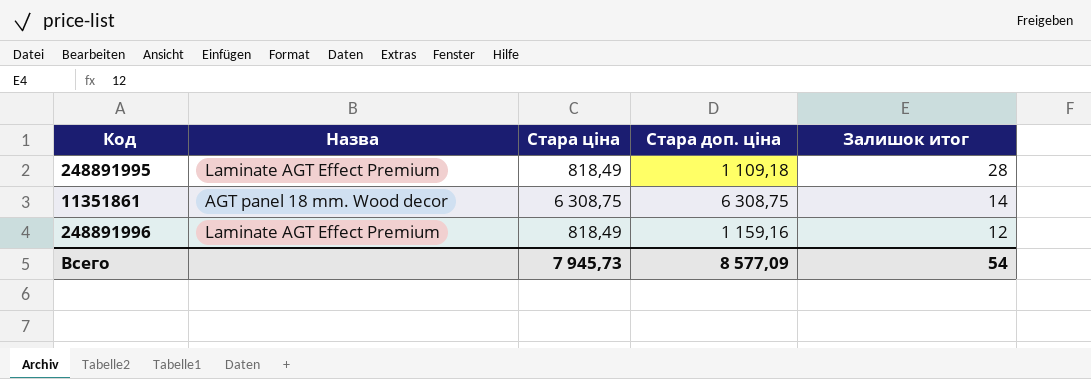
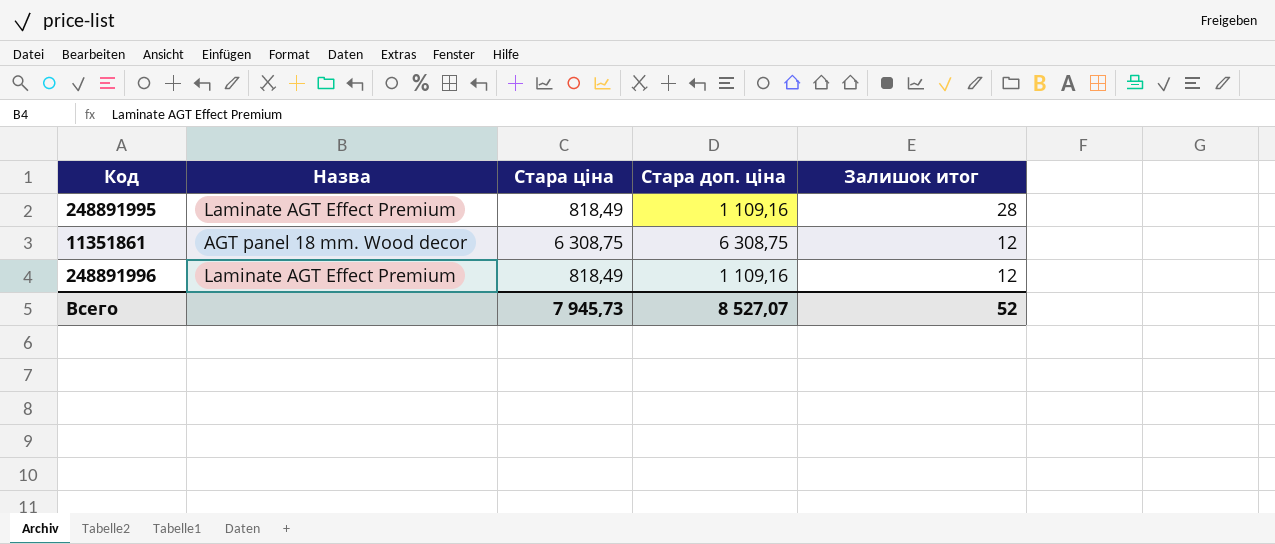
248891995 | Стара доп. ціна: 1 109,18 -> 1 109,16
11351861 | Залишок итог: 14 -> 12
248891996 | Стара доп. ціна: 1 159,16 -> 1 109,16
Всего | Стара доп. ціна: 8 577,09 -> 8 527,07
Всего | Залишок итог: 54 -> 52

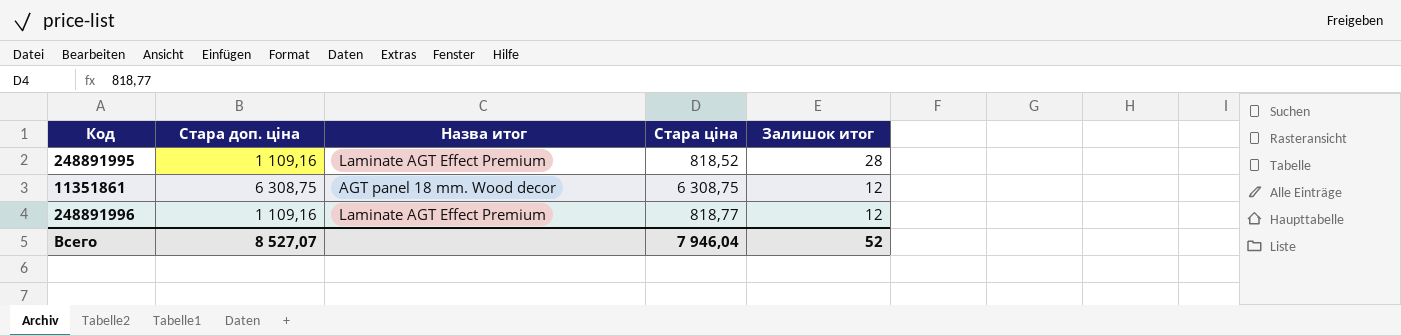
column Стара доп. ціна | position: 4 -> 2
column name: Назва -> Назва итог
248891995 | Стара ціна: 818,49 -> 818,52
248891996 | Стара ціна: 818,49 -> 818,77
Всего | Стара ціна: 7 945,73 -> 7 946,04

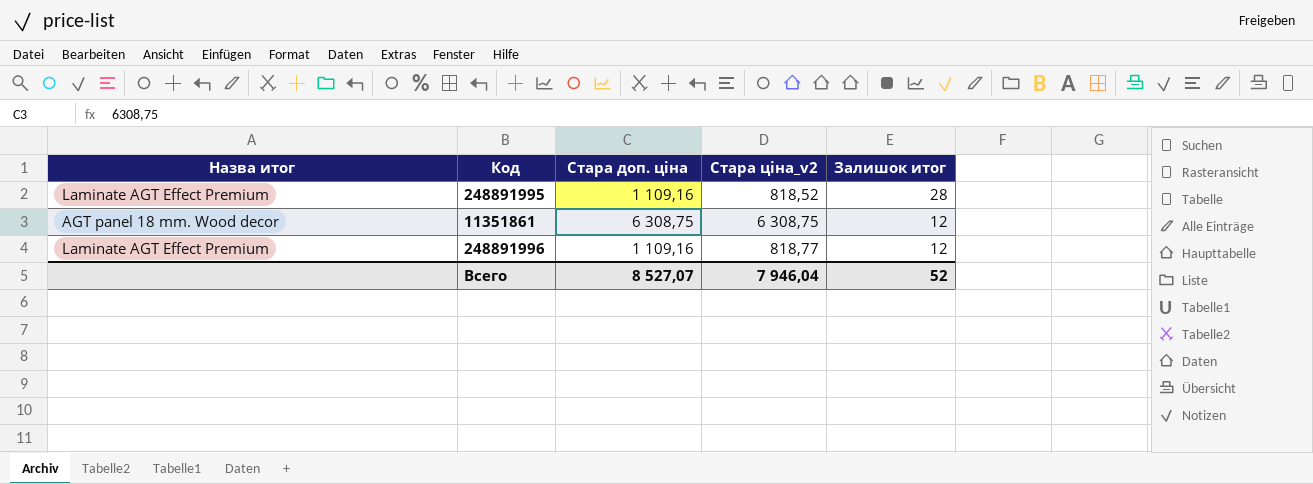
column Назва итог | position: 3 -> 1
column name: Стара ціна -> Стара ціна_v2

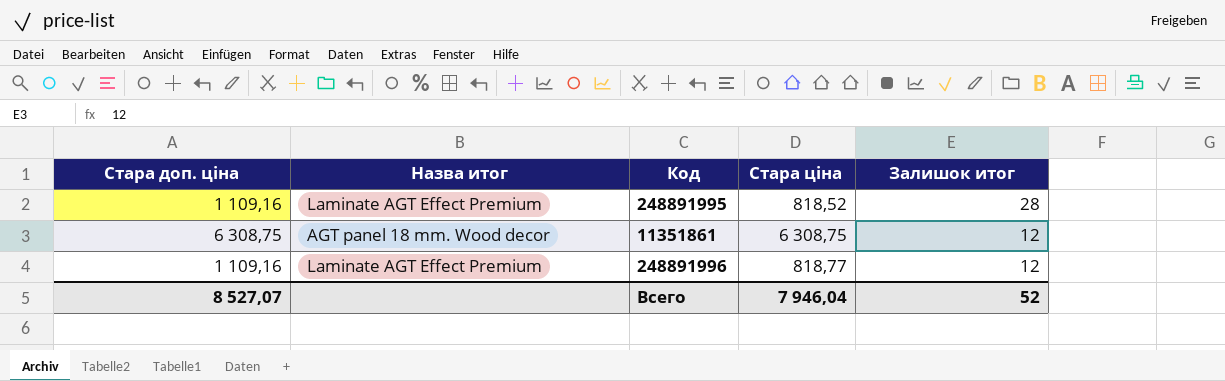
column Стара доп. ціна | position: 3 -> 1
column name: Стара ціна_v2 -> Стара ціна

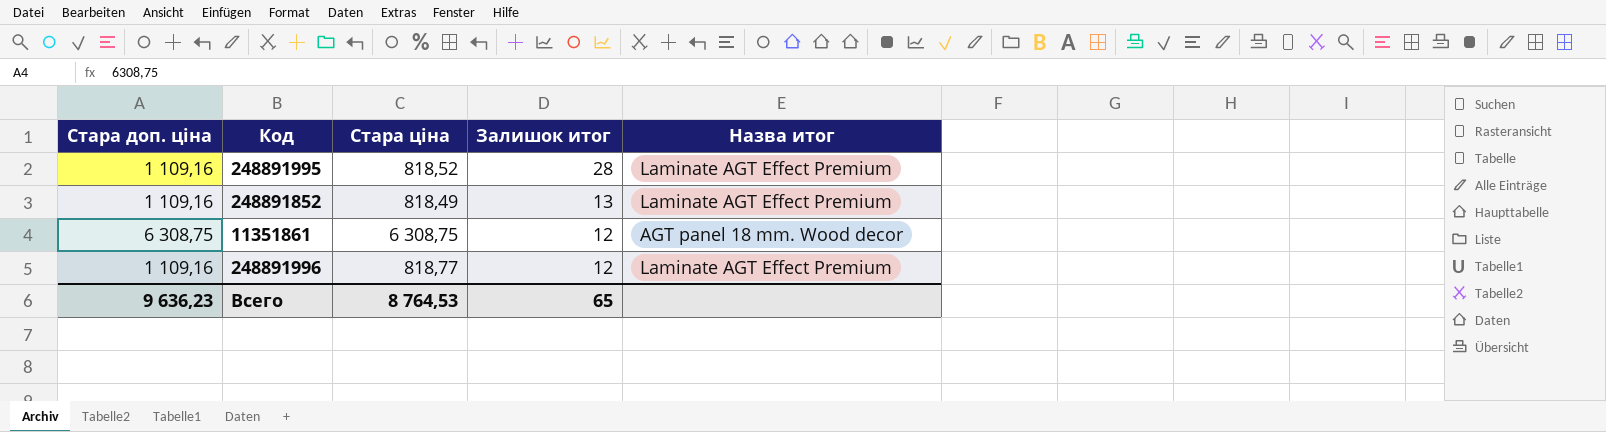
column Назва итог | position: 2 -> 5
row 248891852: none -> 1 109,16 | 818,49 | 13 | Laminate AGT Effect Premium
Всего | Стара доп. ціна: 8 527,07 -> 9 636,23
Всего | Стара ціна: 7 946,04 -> 8 764,53
Всего | Залишок итог: 52 -> 65

